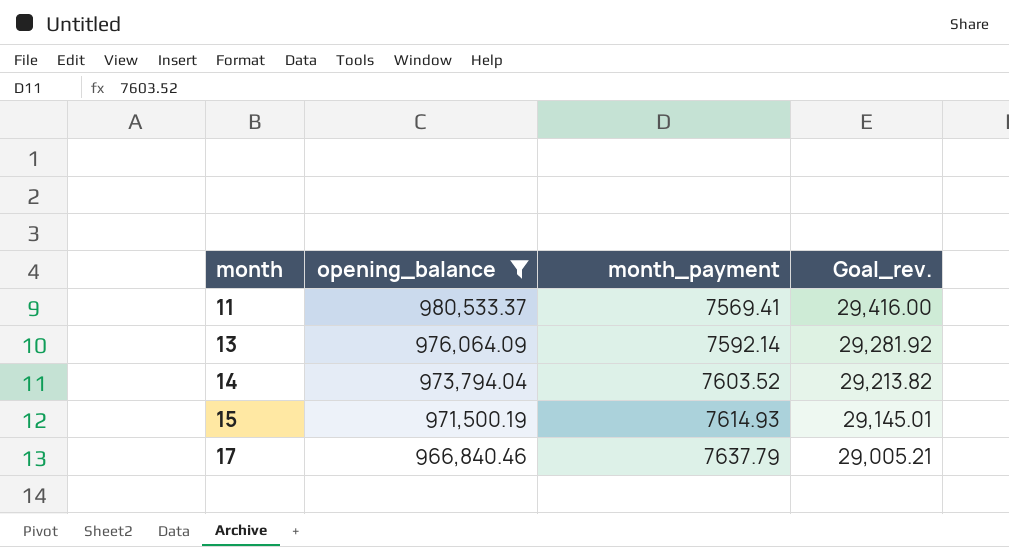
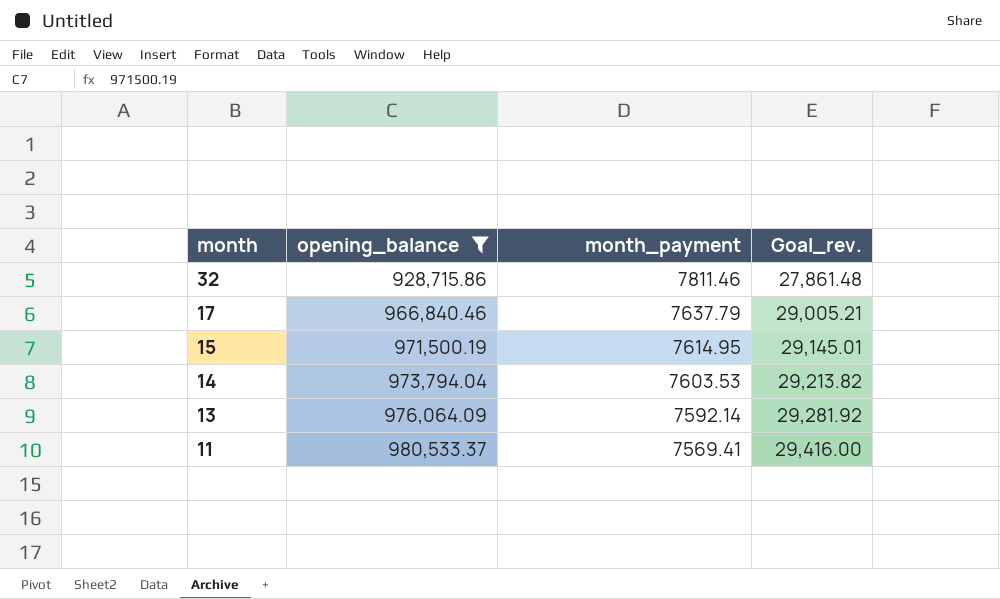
row order: month ascending -> month descending
row 32: none -> 928,715.86 | 7811.46 | 27,861.48
15 | month_payment: 7614.93 -> 7614.95
14 | month_payment: 7603.52 -> 7603.53

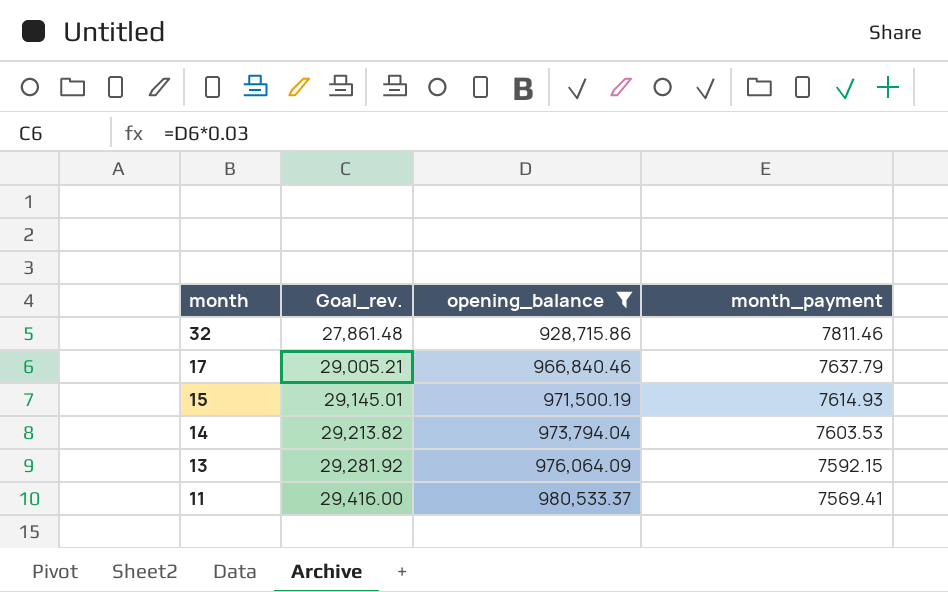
column Goal_rev. | position: 4 -> 2
15 | month_payment: 7614.95 -> 7614.93
13 | month_payment: 7592.14 -> 7592.15

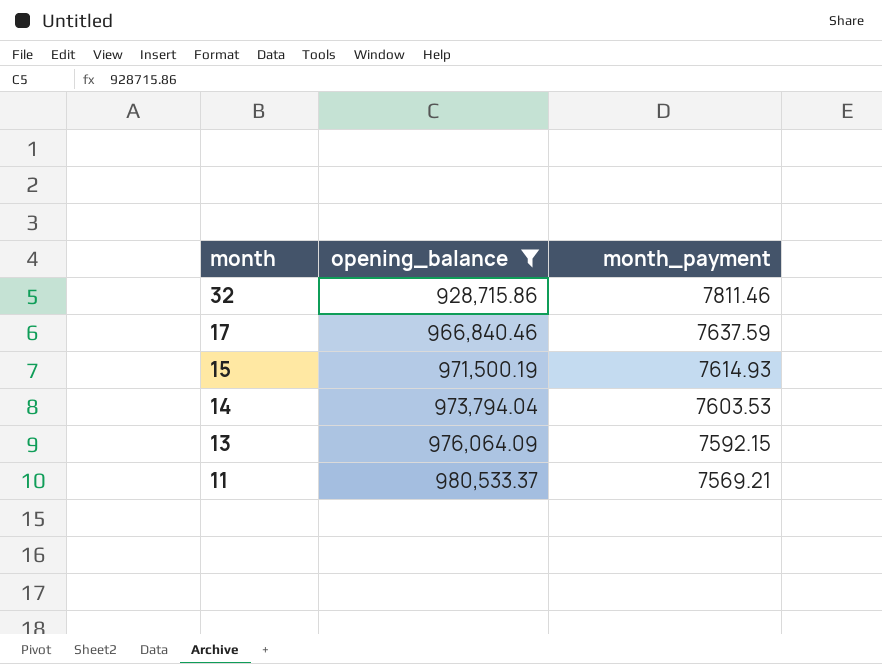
column Goal_rev. | formula: [opening_balance] * 0.03 -> none
17 | month_payment: 7637.79 -> 7637.59
11 | month_payment: 7569.41 -> 7569.21

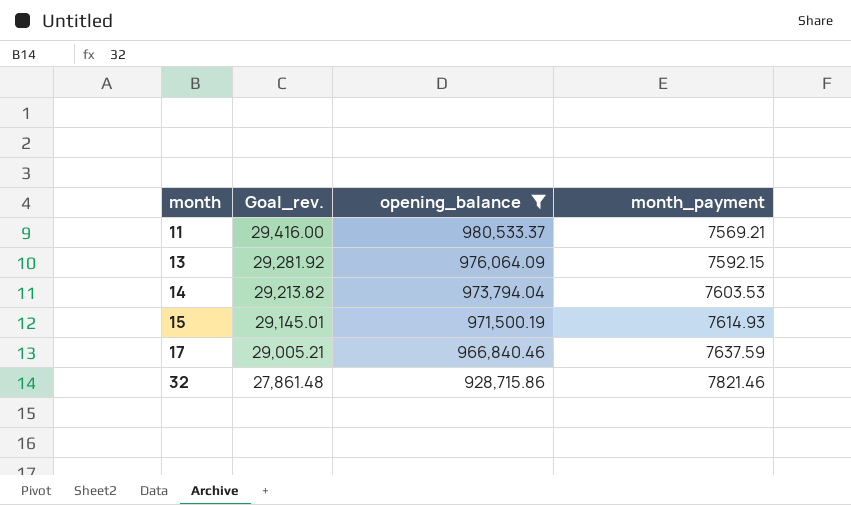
row order: month descending -> month ascending
column Goal_rev. | formula: none -> [opening_balance] * 0.03
32 | month_payment: 7811.46 -> 7821.46

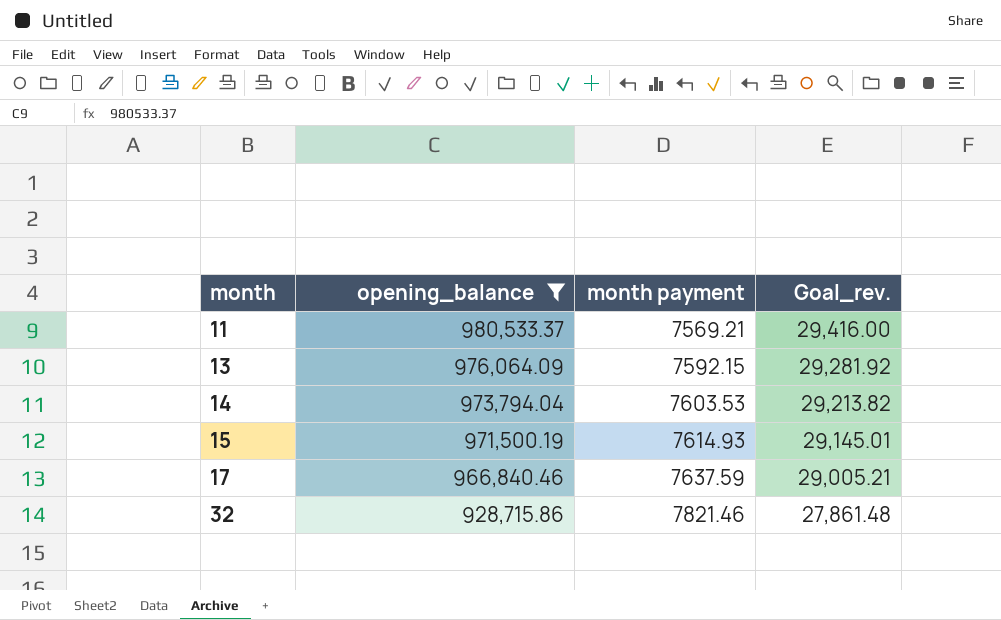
column name: month_payment -> month payment
column Goal_rev. | position: 2 -> 4

